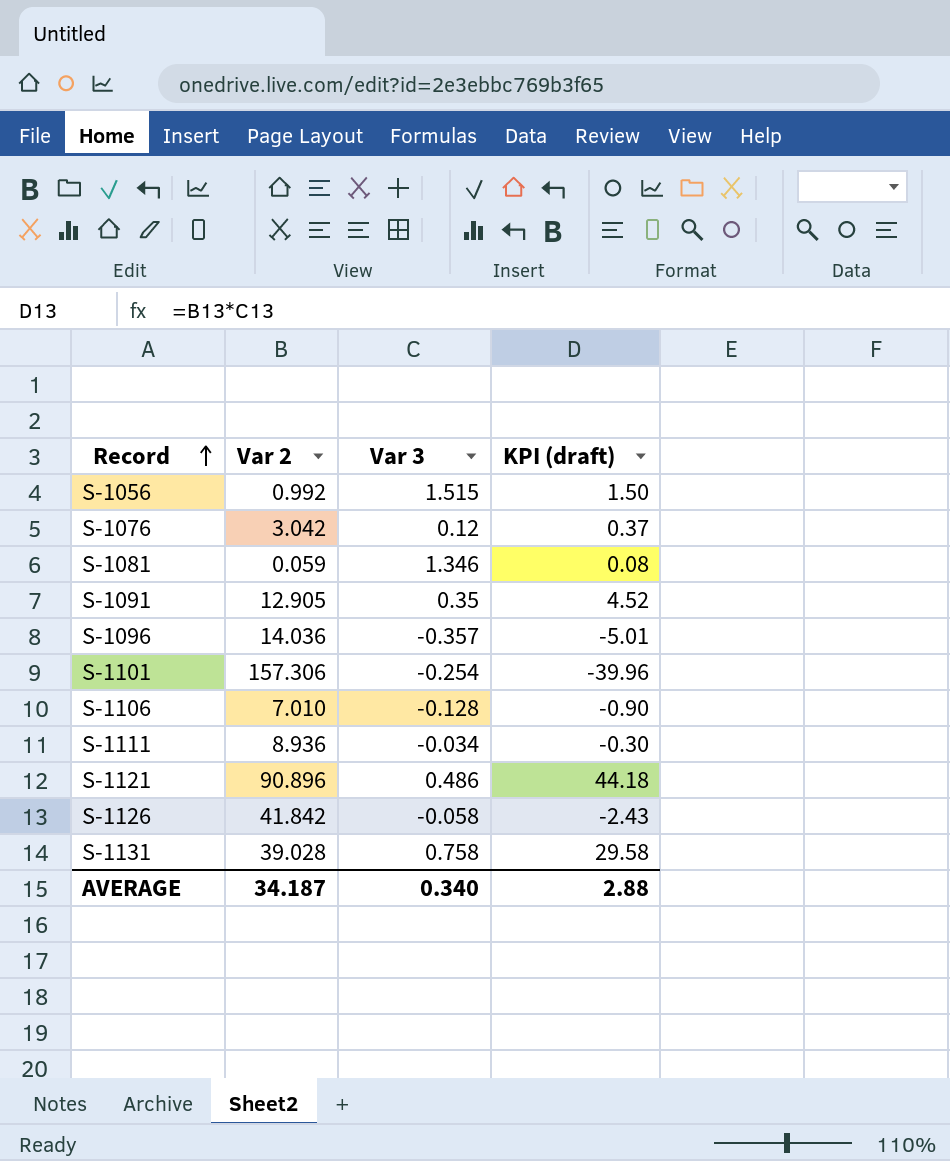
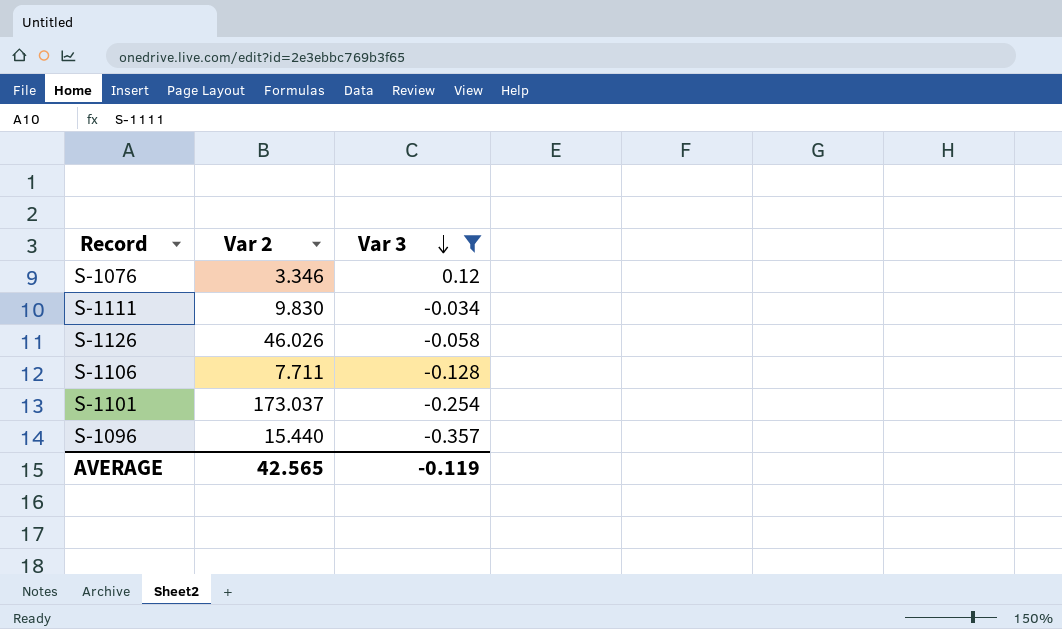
filter: none -> Var 3 <= 0.12
row order: Record ascending -> Var 3 descending
column KPI (draft) | formula: [Var 2] * [Var 3] -> none
S-1076 | Var 2: 3.042 -> 3.346
S-1111 | Var 2: 8.936 -> 9.830
S-1126 | Var 2: 41.842 -> 46.026
S-1106 | Var 2: 7.010 -> 7.711
S-1101 | Var 2: 157.306 -> 173.037
S-1096 | Var 2: 14.036 -> 15.440
AVERAGE | Var 2: 34.187 -> 42.565
AVERAGE | Var 3: 0.340 -> -0.119

